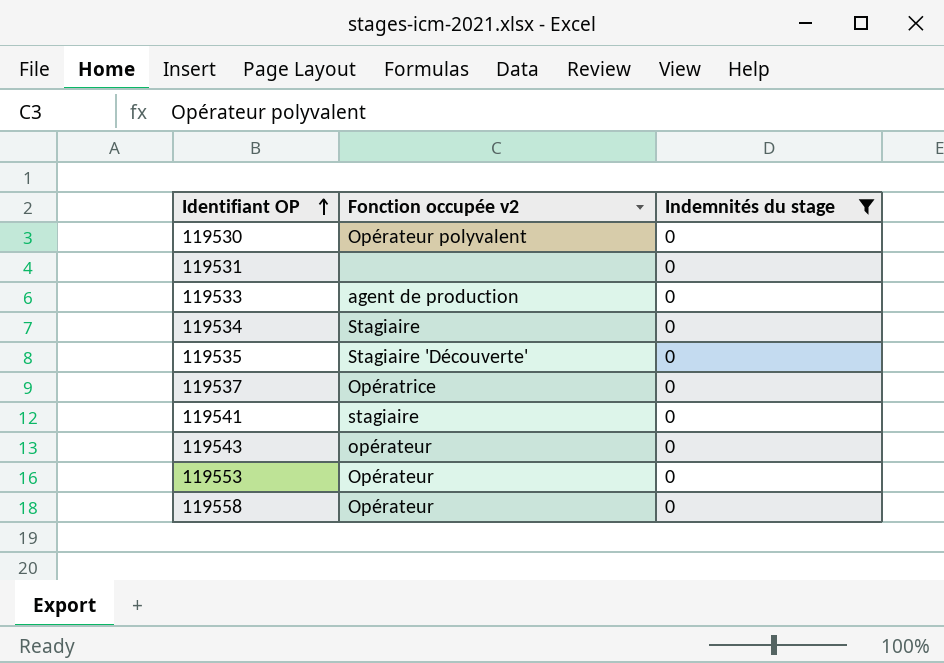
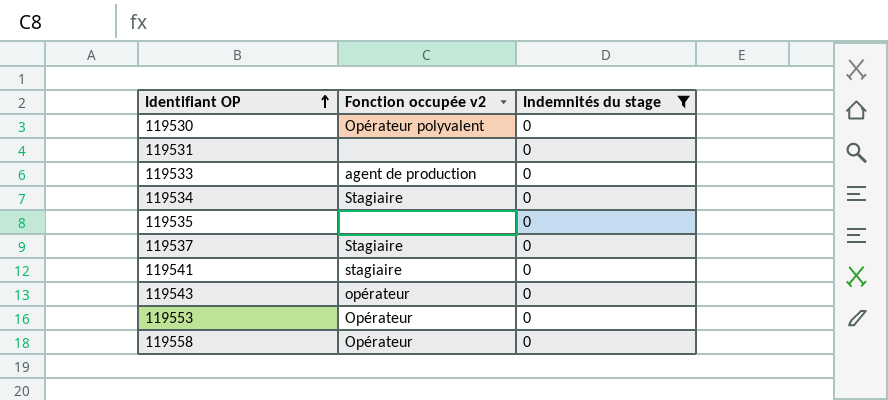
119535 | Fonction occupée v2: Stagiaire 'Découverte' -> none
119537 | Fonction occupée v2: Opératrice -> Stagiaire

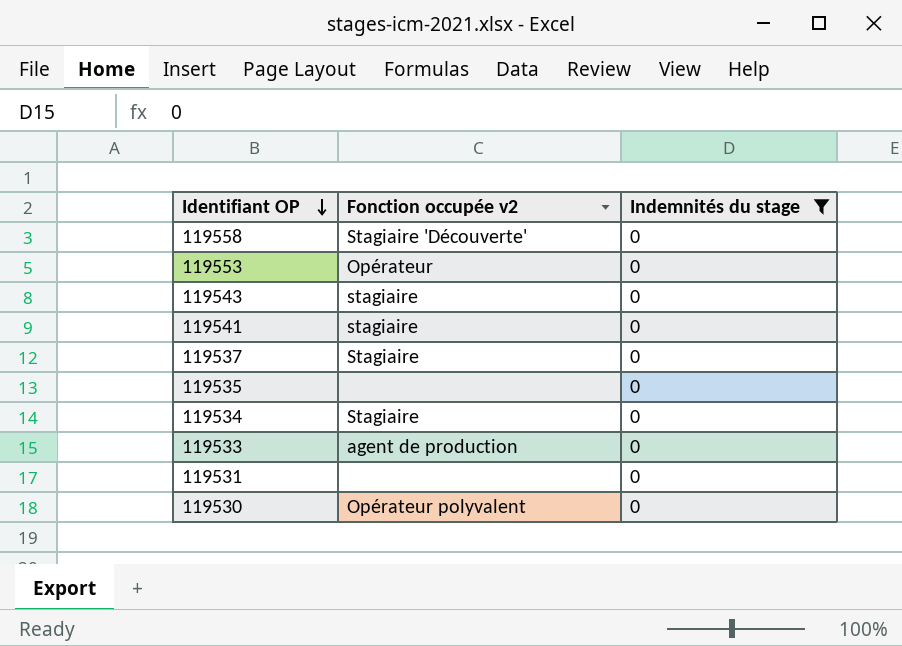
row order: Identifiant OP ascending -> Identifiant OP descending
119558 | Fonction occupée v2: Opérateur -> Stagiaire 'Découverte'
119543 | Fonction occupée v2: opérateur -> stagiaire

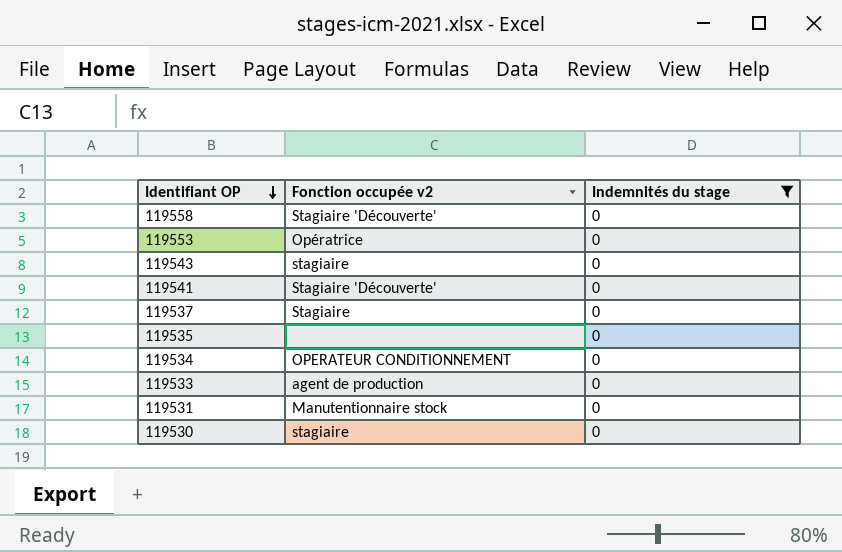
119553 | Fonction occupée v2: Opérateur -> Opératrice
119541 | Fonction occupée v2: stagiaire -> Stagiaire 'Découverte'
119534 | Fonction occupée v2: Stagiaire -> OPERATEUR CONDITIONNEMENT
119531 | Fonction occupée v2: none -> Manutentionnaire stock
119530 | Fonction occupée v2: Opérateur polyvalent -> stagiaire

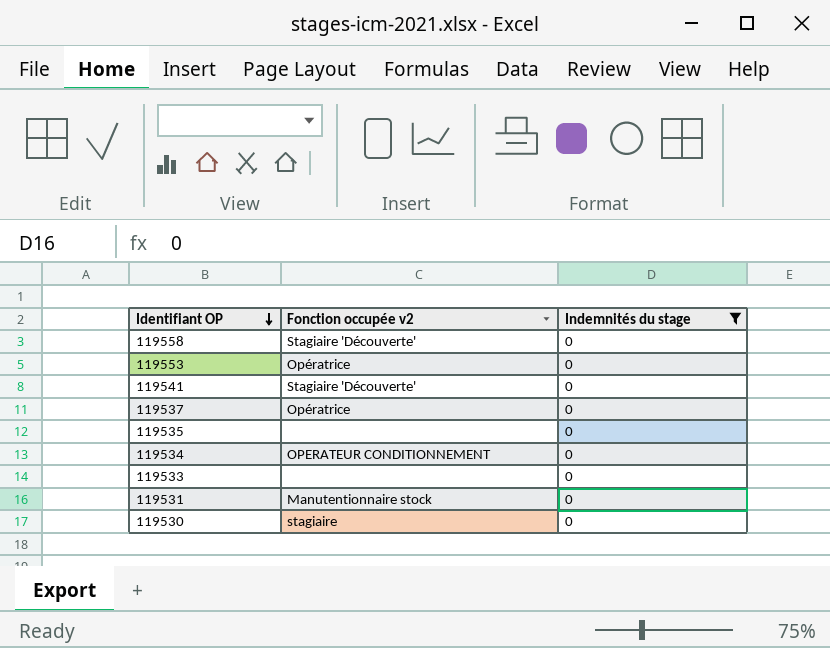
row 119543: stagiaire | 0 -> none
119537 | Fonction occupée v2: Stagiaire -> Opératrice
119533 | Fonction occupée v2: agent de production -> none

